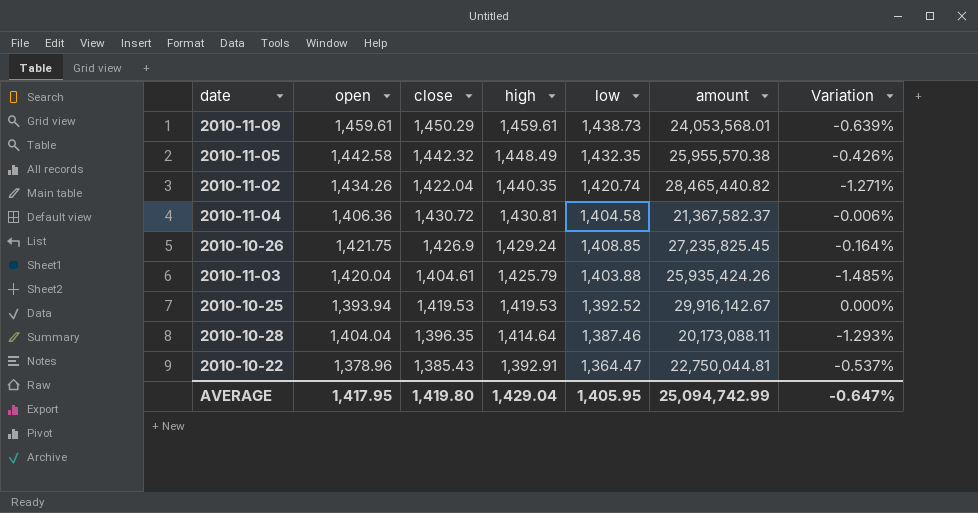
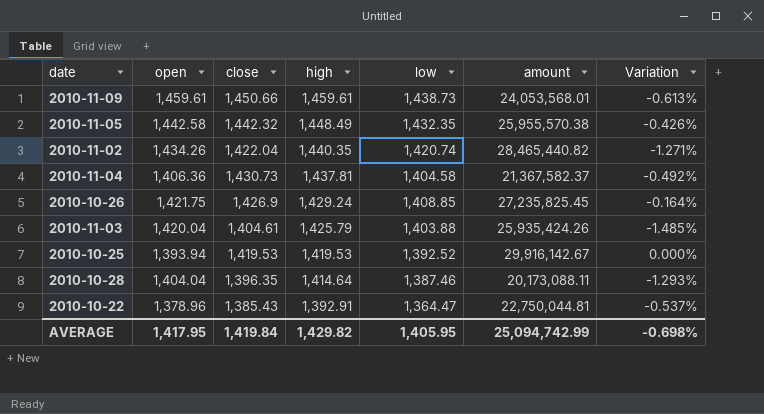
2010-11-09 | close: 1,450.29 -> 1,450.66
2010-11-09 | Variation: -0.639% -> -0.613%
2010-11-04 | close: 1,430.72 -> 1,430.73
2010-11-04 | high: 1,430.81 -> 1,437.81
2010-11-04 | Variation: -0.006% -> -0.492%
AVERAGE | close: 1,419.80 -> 1,419.84
AVERAGE | high: 1,429.04 -> 1,429.82
AVERAGE | Variation: -0.647% -> -0.698%

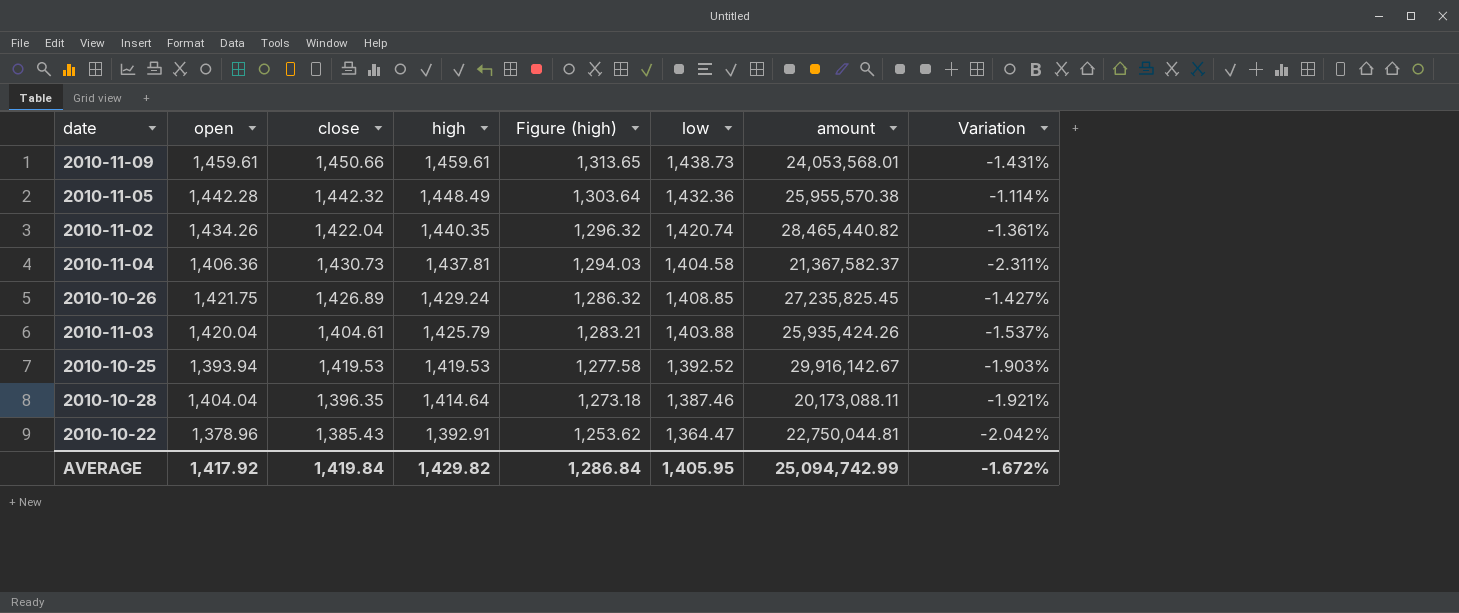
column Figure (high) | formula: none -> [high] * 0.9
column Variation | formula: ([close] - [high]) / [high] -> ([low] - [high]) / [high]
2010-11-05 | open: 1,442.58 -> 1,442.28
2010-11-05 | low: 1,432.35 -> 1,432.36
2010-10-26 | close: 1,426.9 -> 1,426.89
AVERAGE | open: 1,417.95 -> 1,417.92
AVERAGE | Variation: -0.698% -> -1.672%

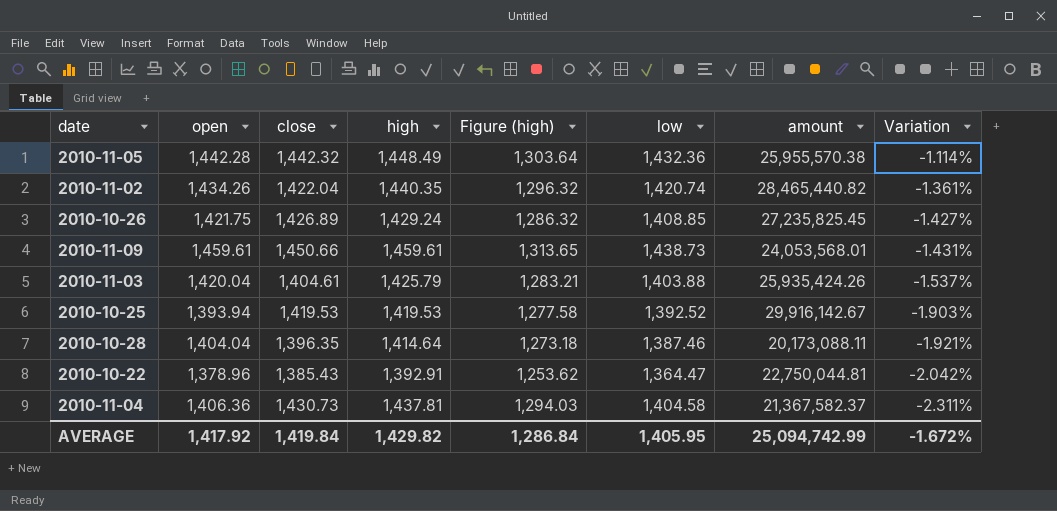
row order: high descending -> Variation descending

